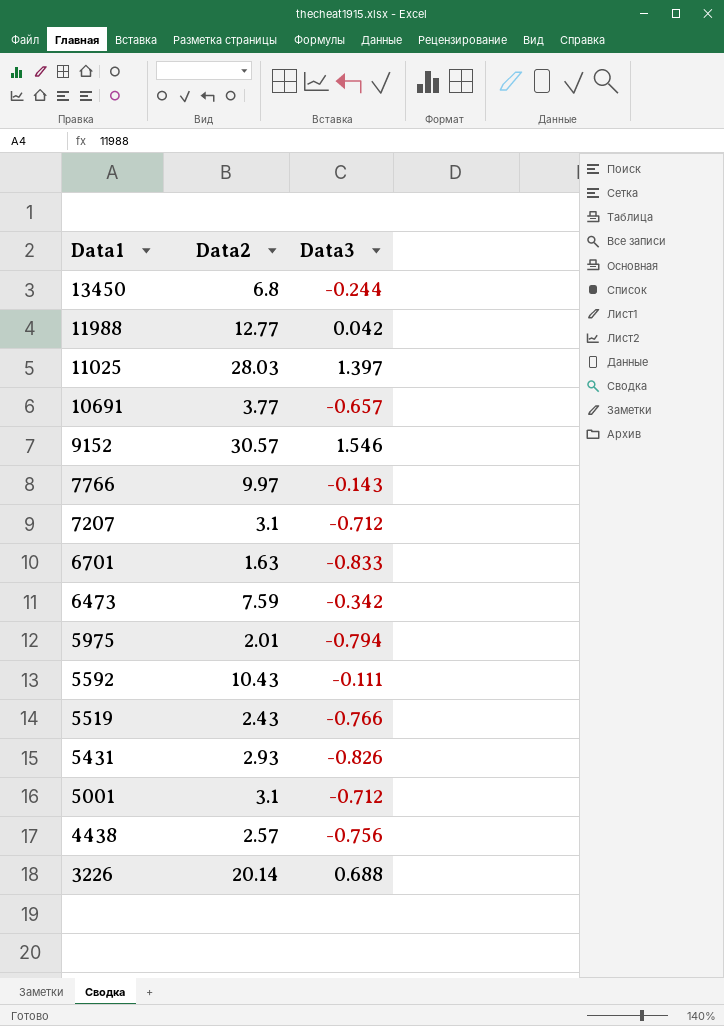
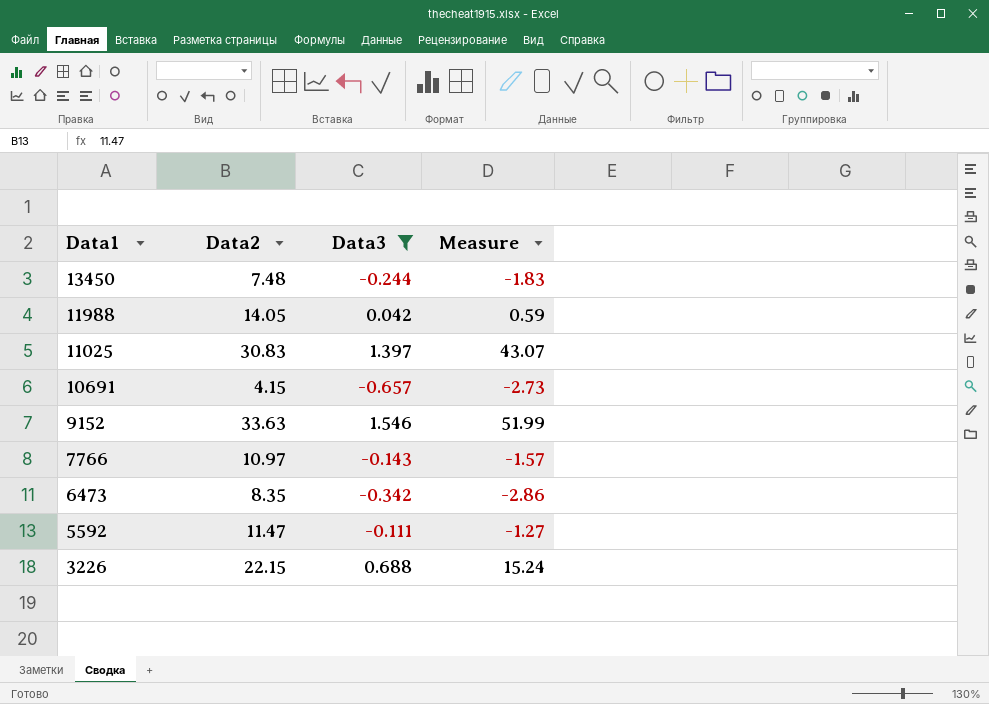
filter: none -> Data3 >= -0.657
column Measure | formula: none -> [Data2] * [Data3]
13450 | Data2: 6.8 -> 7.48
11988 | Data2: 12.77 -> 14.05
11025 | Data2: 28.03 -> 30.83
10691 | Data2: 3.77 -> 4.15
9152 | Data2: 30.57 -> 33.63
7766 | Data2: 9.97 -> 10.97
6473 | Data2: 7.59 -> 8.35
5592 | Data2: 10.43 -> 11.47
3226 | Data2: 20.14 -> 22.15

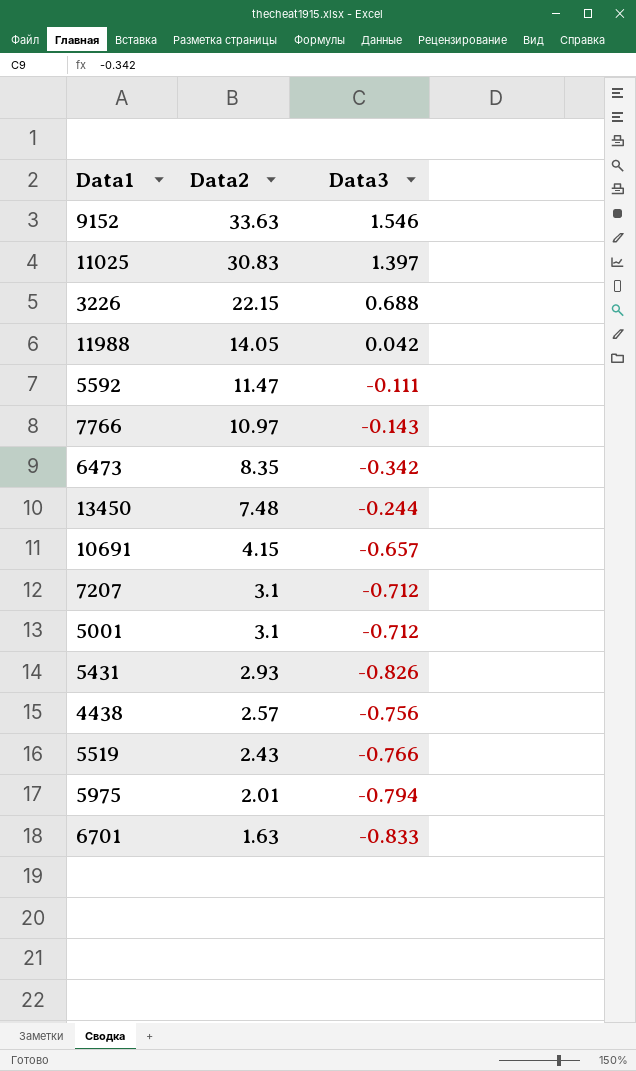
filter: Data3 >= -0.657 -> none
row order: Data1 descending -> Data2 descending
column Measure | formula: [Data2] * [Data3] -> none

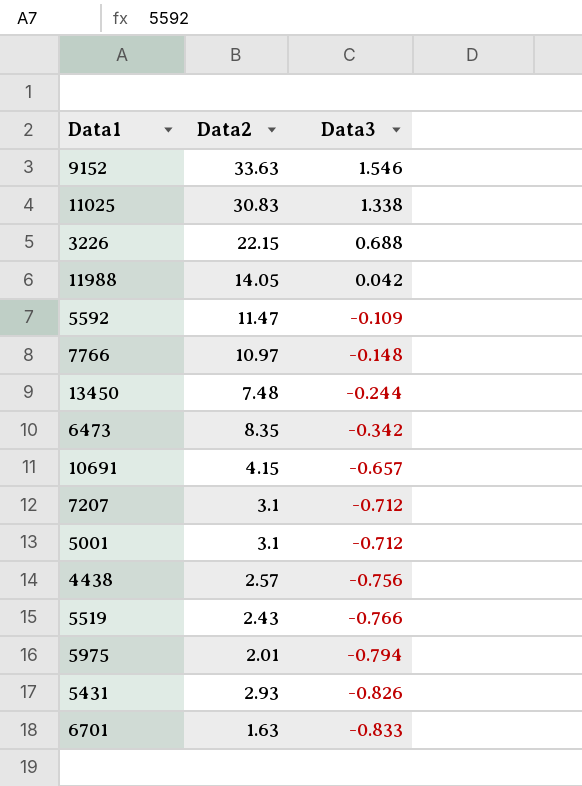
row order: Data2 descending -> Data3 descending
11025 | Data3: 1.397 -> 1.338
5592 | Data3: -0.111 -> -0.109
7766 | Data3: -0.143 -> -0.148

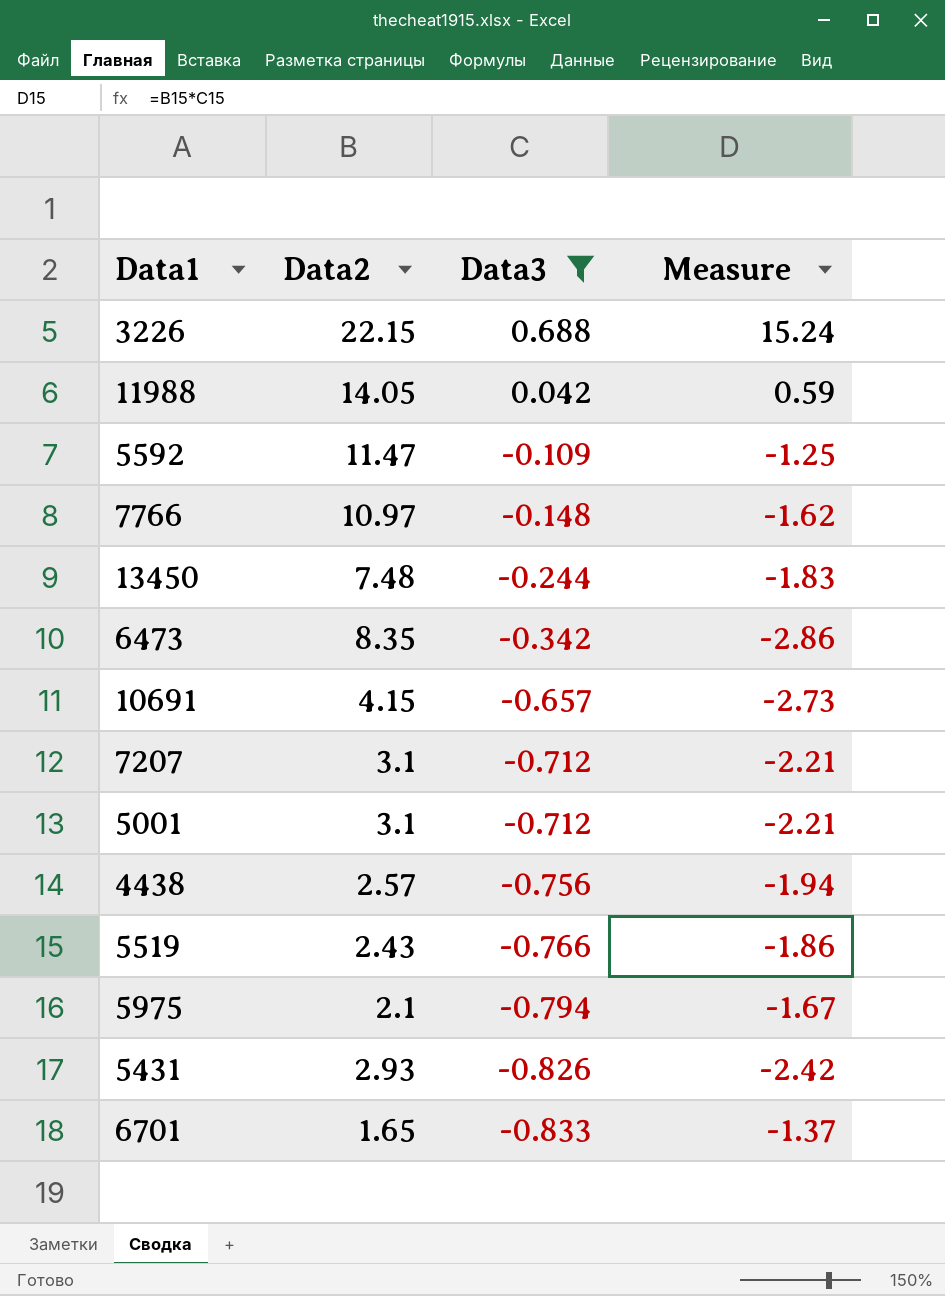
filter: none -> Data3 <= 0.688
column Measure | formula: none -> [Data2] * [Data3]
5975 | Data2: 2.01 -> 2.1
6701 | Data2: 1.63 -> 1.65

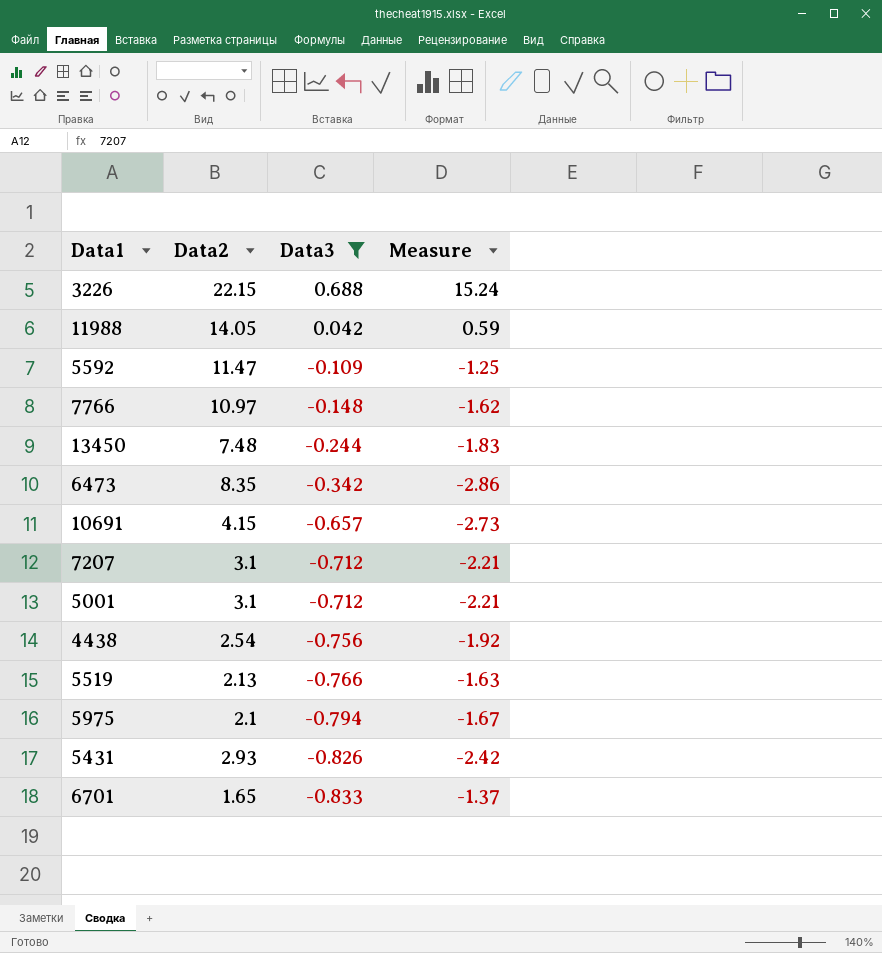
4438 | Data2: 2.57 -> 2.54
4438 | Measure: -1.94 -> -1.92
5519 | Data2: 2.43 -> 2.13
5519 | Measure: -1.86 -> -1.63

